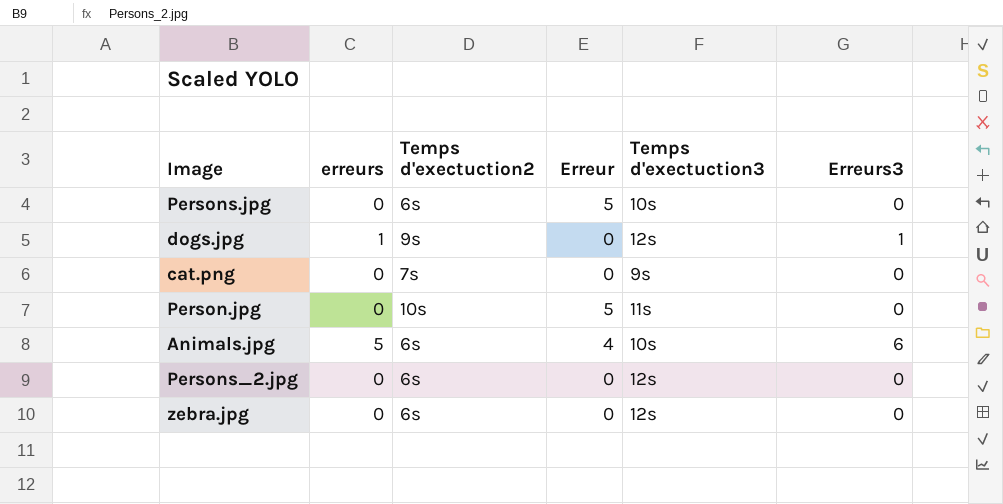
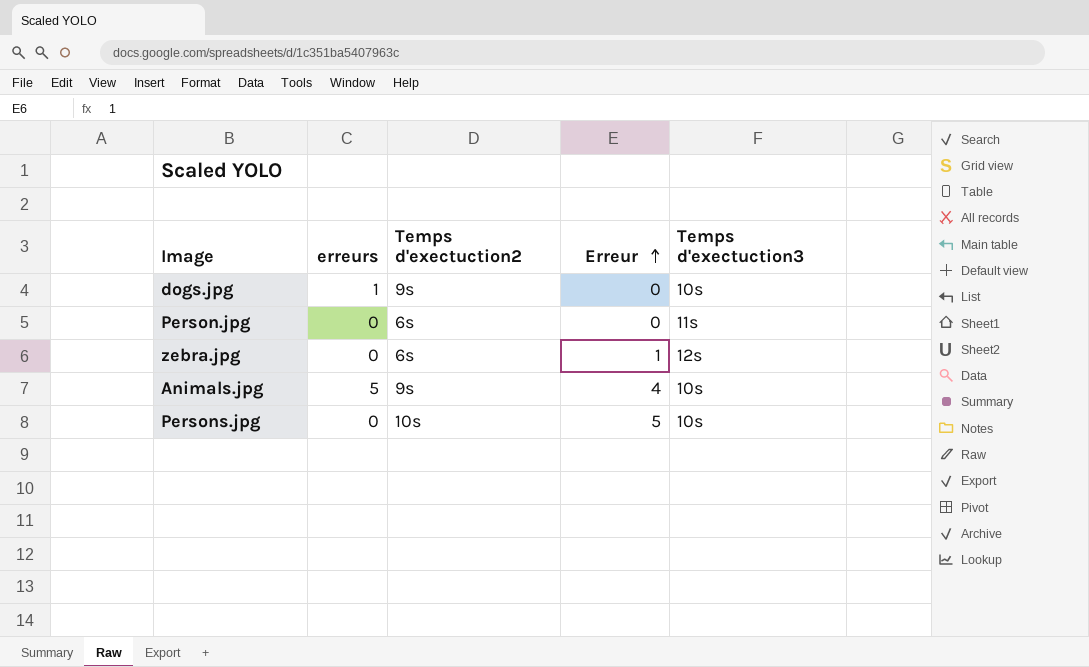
row order: none -> Erreur ascending
column Erreurs3 | position: 6 -> none
row cat.png: 0 | 7s | 0 | 9s | 0 -> none
row Persons_2.jpg: 0 | 6s | 0 | 12s | 0 -> none
dogs.jpg | Temps d'exectuction3: 12s -> 10s
Person.jpg | Temps d'exectuction2: 10s -> 6s
Person.jpg | Erreur: 5 -> 0
zebra.jpg | Erreur: 0 -> 1
Animals.jpg | Temps d'exectuction2: 6s -> 9s
Persons.jpg | Temps d'exectuction2: 6s -> 10s

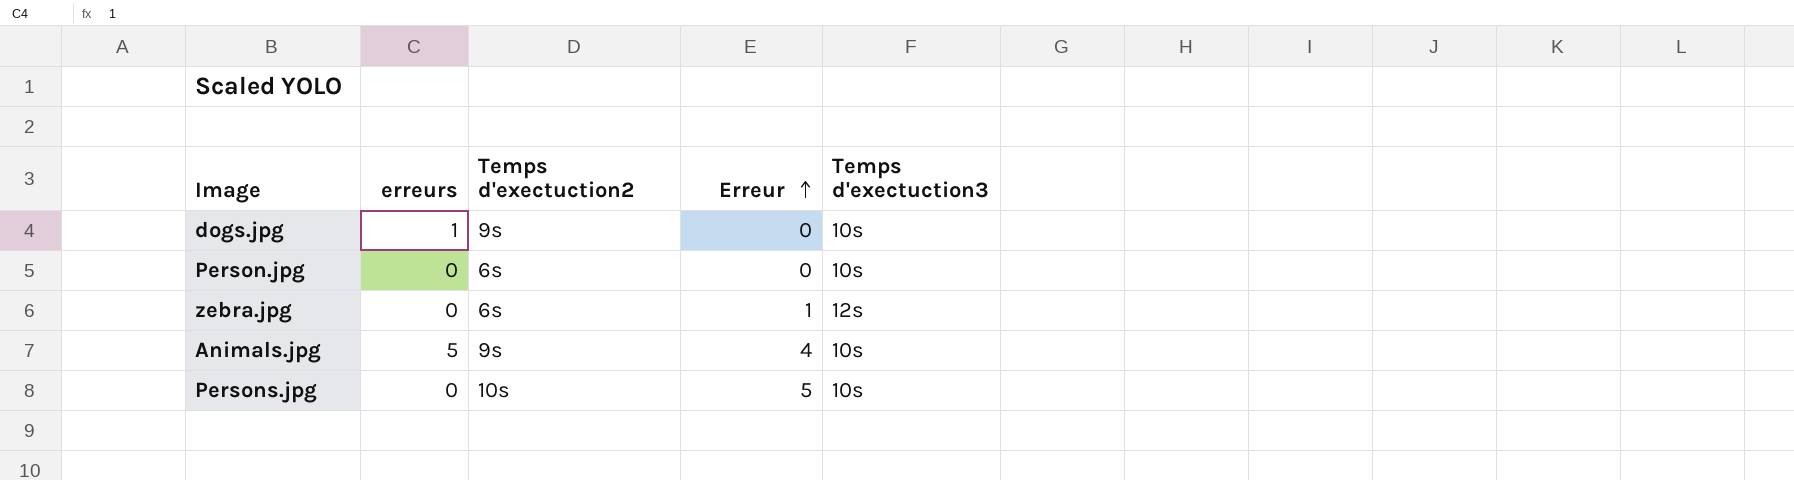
Person.jpg | Temps d'exectuction3: 11s -> 10s

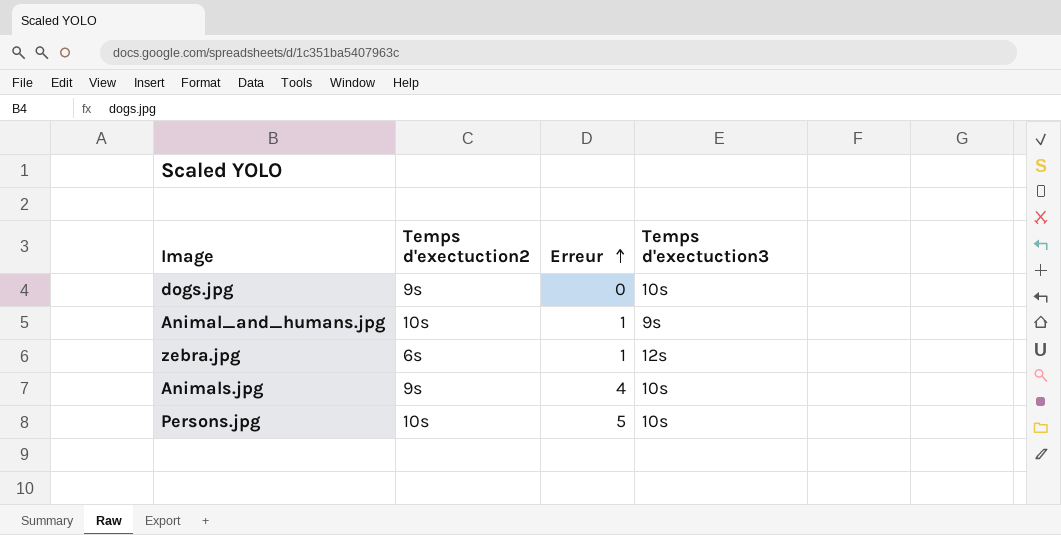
column erreurs | position: 2 -> none
row Person.jpg: 0 | 6s | 0 | 10s -> none
row Animal_and_humans.jpg: none -> 10s | 1 | 9s

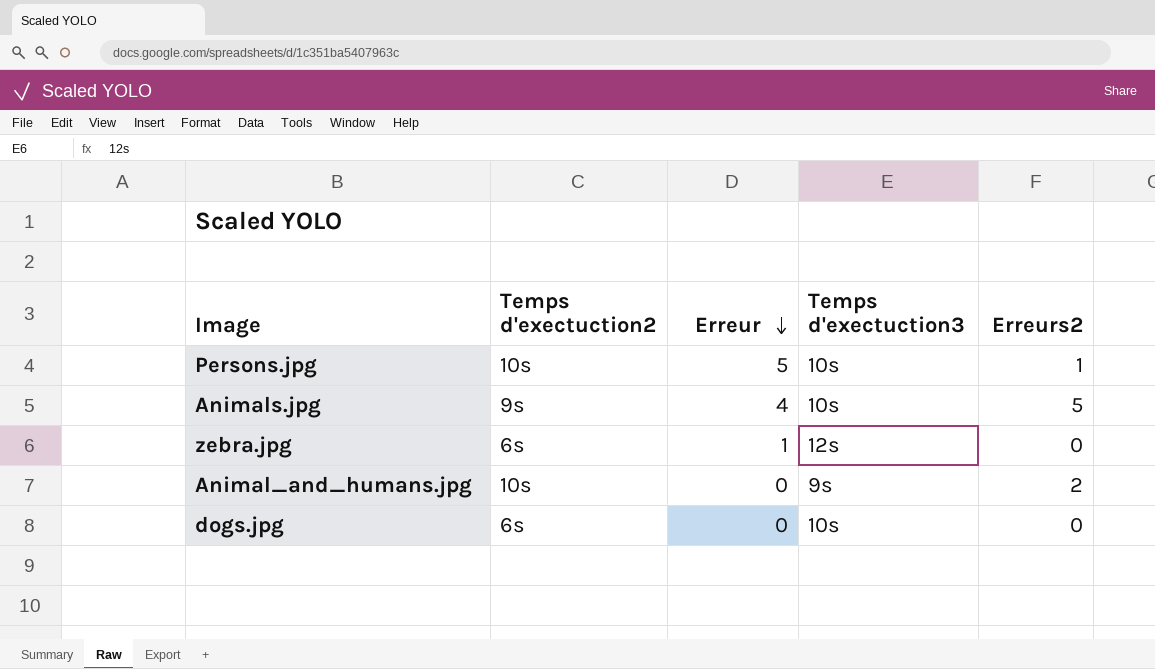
row order: Erreur ascending -> Erreur descending
column Erreurs2 | position: none -> 5
Animal_and_humans.jpg | Erreur: 1 -> 0
dogs.jpg | Temps d'exectuction2: 9s -> 6s

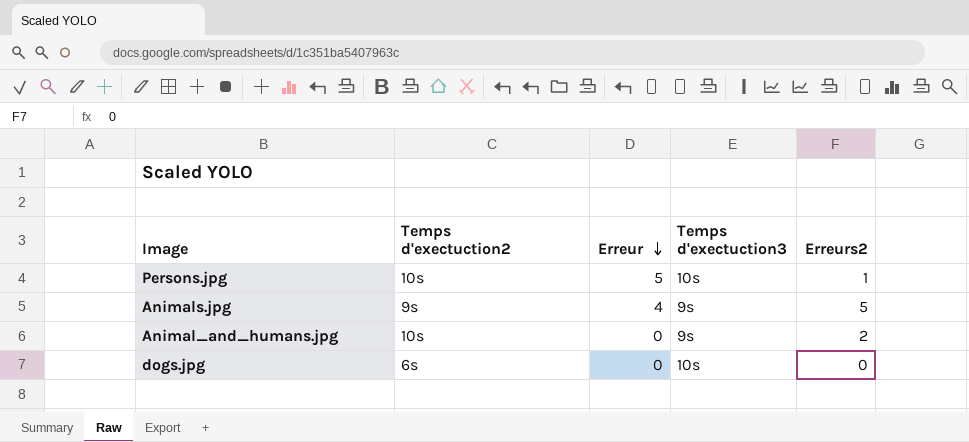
row zebra.jpg: 6s | 1 | 12s | 0 -> none
Animals.jpg | Temps d'exectuction3: 10s -> 9s

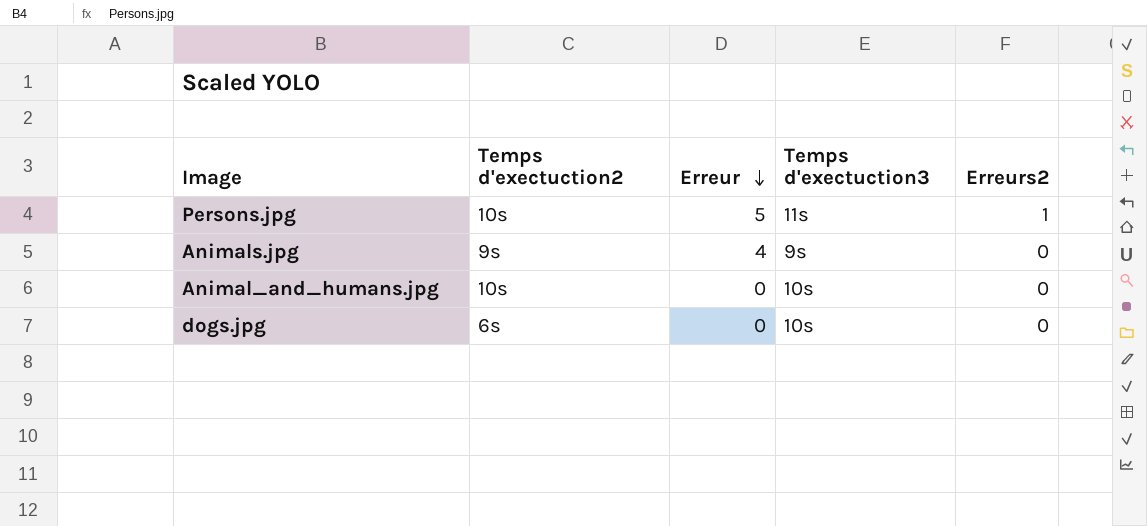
Persons.jpg | Temps d'exectuction3: 10s -> 11s
Animals.jpg | Erreurs2: 5 -> 0
Animal_and_humans.jpg | Temps d'exectuction3: 9s -> 10s
Animal_and_humans.jpg | Erreurs2: 2 -> 0

